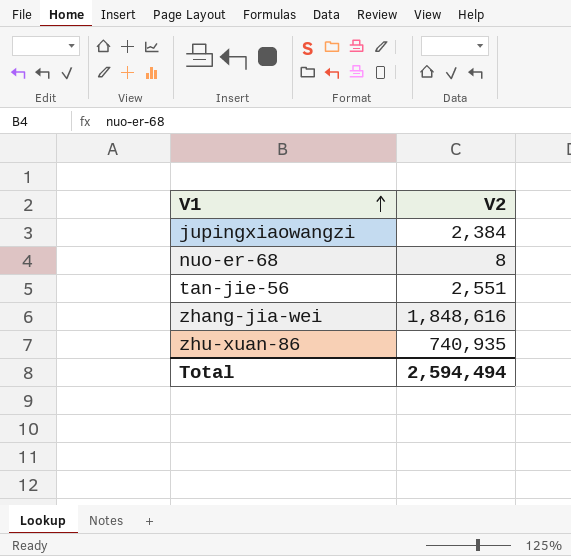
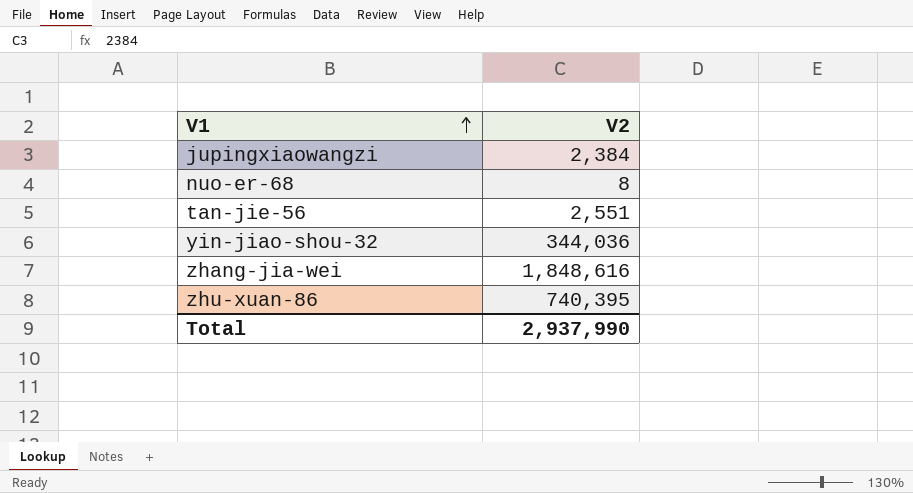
row yin-jiao-shou-32: none -> 344,036
zhu-xuan-86 | V2: 740,935 -> 740,395
Total | V2: 2,594,494 -> 2,937,990

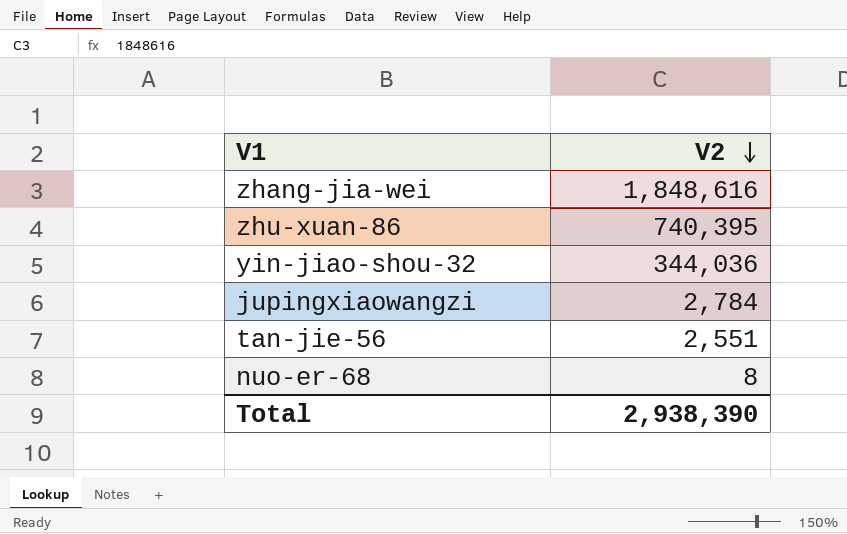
row order: V1 ascending -> V2 descending
jupingxiaowangzi | V2: 2,384 -> 2,784
Total | V2: 2,937,990 -> 2,938,390

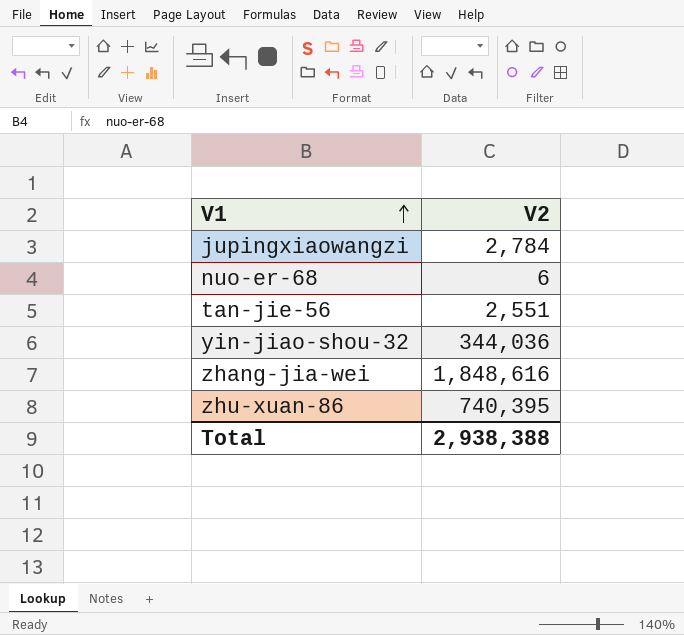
row order: V2 descending -> V1 ascending
nuo-er-68 | V2: 8 -> 6
Total | V2: 2,938,390 -> 2,938,388

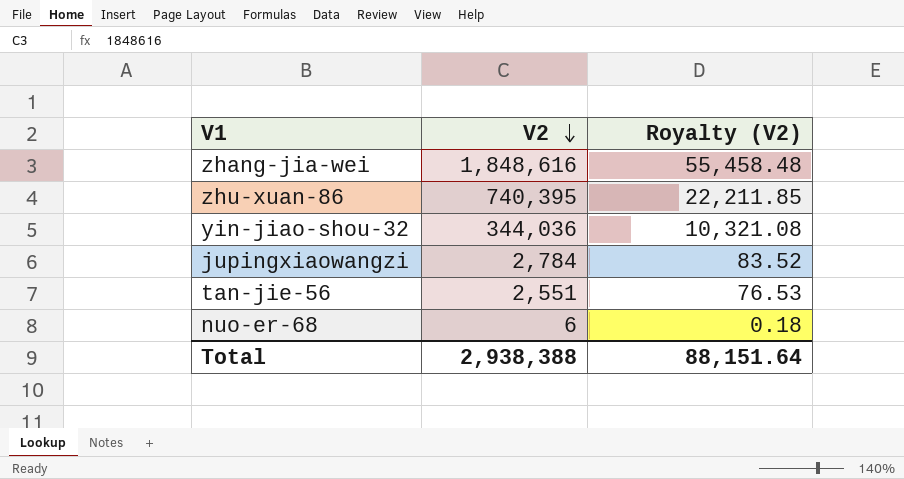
row order: V1 ascending -> V2 descending
column Royalty (V2) | formula: none -> [V2] * 0.03

